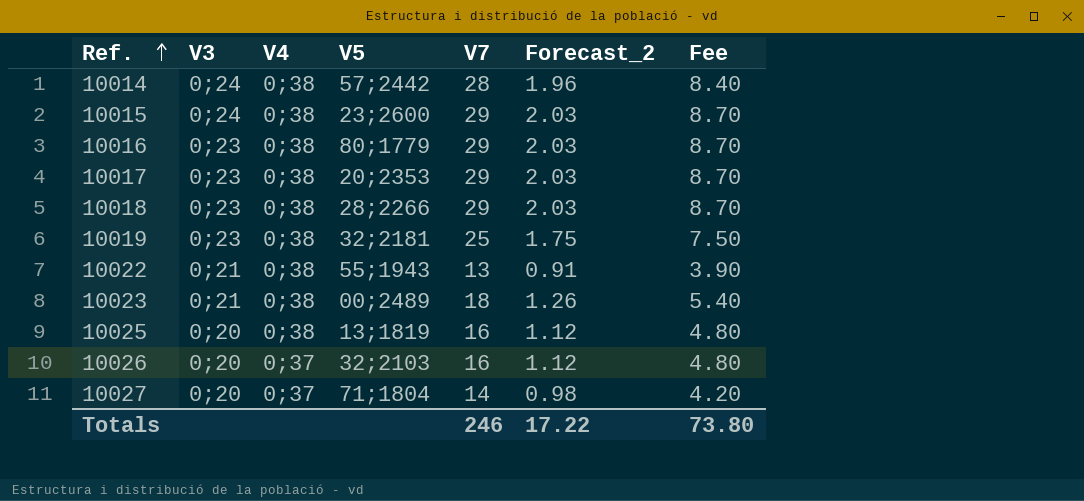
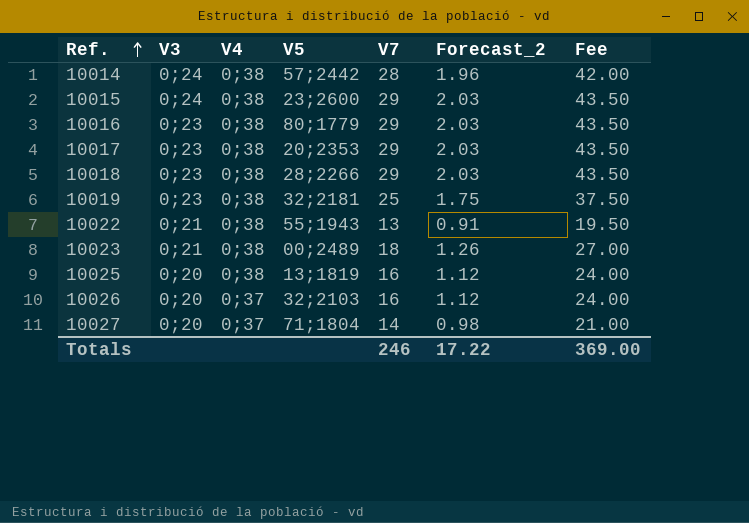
column Fee | formula: [V7] * 0.3 -> [V7] * 1.5
Totals | Fee: 73.80 -> 369.00

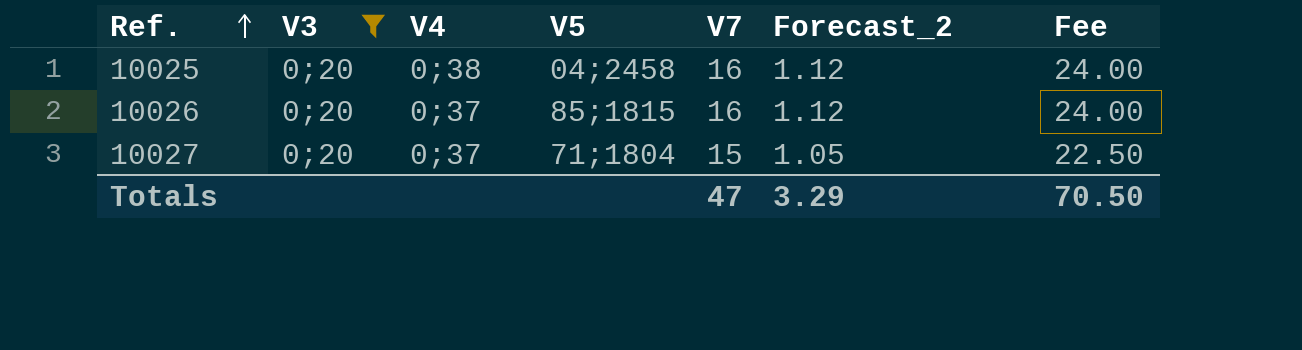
filter: none -> V3 = 0;20
10025 | V5: 13;1819 -> 04;2458
10026 | V5: 32;2103 -> 85;1815
10027 | V7: 14 -> 15
10027 | Forecast_2: 0.98 -> 1.05
10027 | Fee: 21.00 -> 22.50
Totals | V7: 246 -> 47
Totals | Forecast_2: 17.22 -> 3.29
Totals | Fee: 369.00 -> 70.50

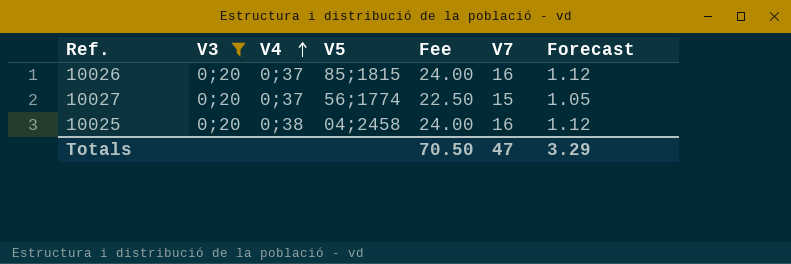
row order: Ref. ascending -> V4 ascending
column Fee | position: 7 -> 5
column name: Forecast_2 -> Forecast
10027 | V5: 71;1804 -> 56;1774

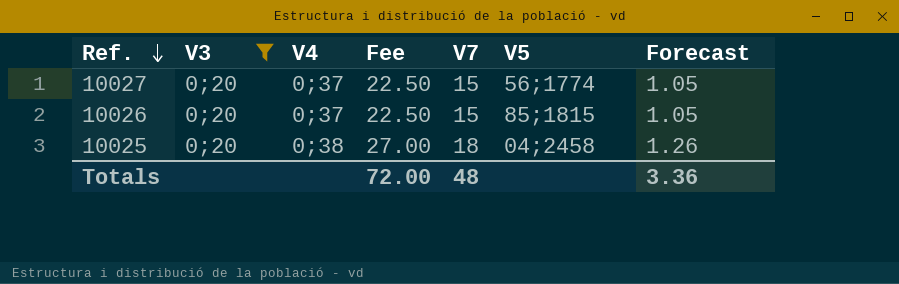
row order: V4 ascending -> Ref. descending
column V5 | position: 4 -> 6
10026 | Fee: 24.00 -> 22.50
10026 | V7: 16 -> 15
10026 | Forecast: 1.12 -> 1.05
10025 | Fee: 24.00 -> 27.00
10025 | V7: 16 -> 18
10025 | Forecast: 1.12 -> 1.26
Totals | Fee: 70.50 -> 72.00
Totals | V7: 47 -> 48
Totals | Forecast: 3.29 -> 3.36

